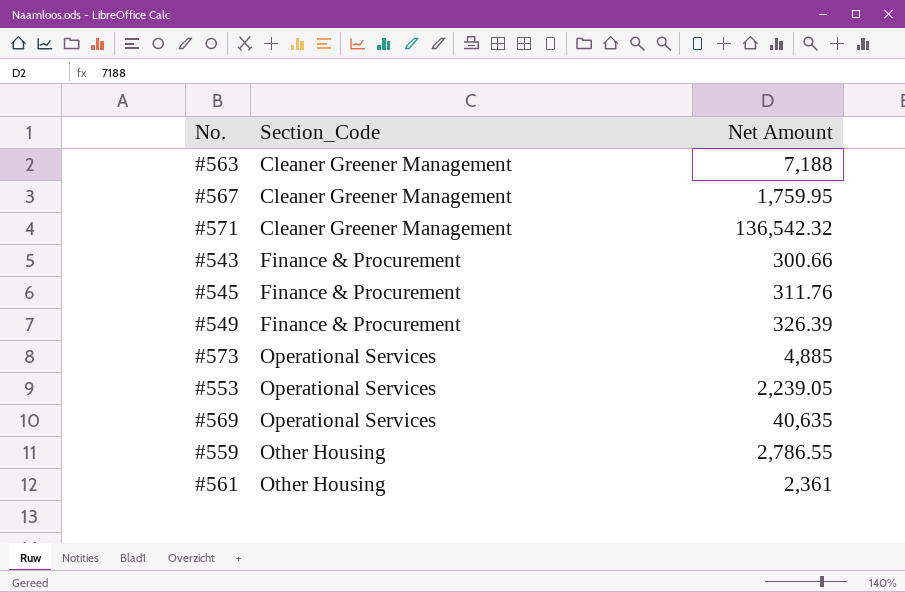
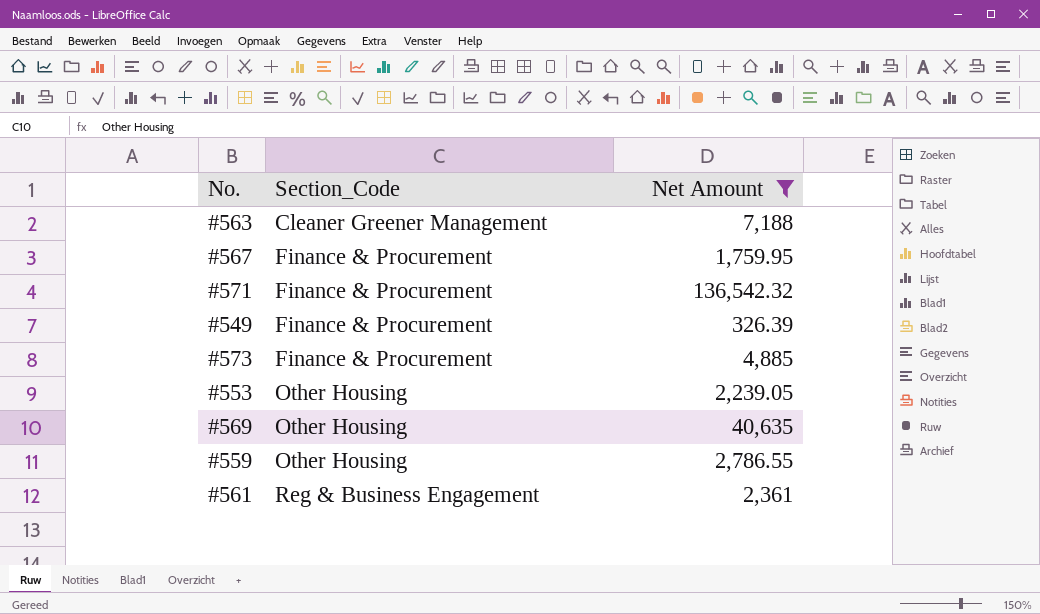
filter: none -> Net Amount >= 326.39
#567 | Section_Code: Cleaner Greener Management -> Finance & Procurement
#571 | Section_Code: Cleaner Greener Management -> Finance & Procurement
#573 | Section_Code: Operational Services -> Finance & Procurement
#553 | Section_Code: Operational Services -> Other Housing
#569 | Section_Code: Operational Services -> Other Housing
#561 | Section_Code: Other Housing -> Reg & Business Engagement

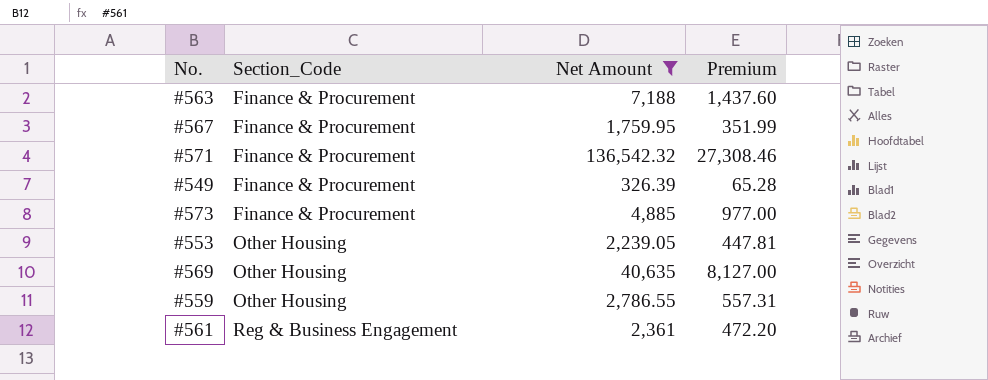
column Premium | formula: none -> [Net Amount] * 0.2
#563 | Section_Code: Cleaner Greener Management -> Finance & Procurement

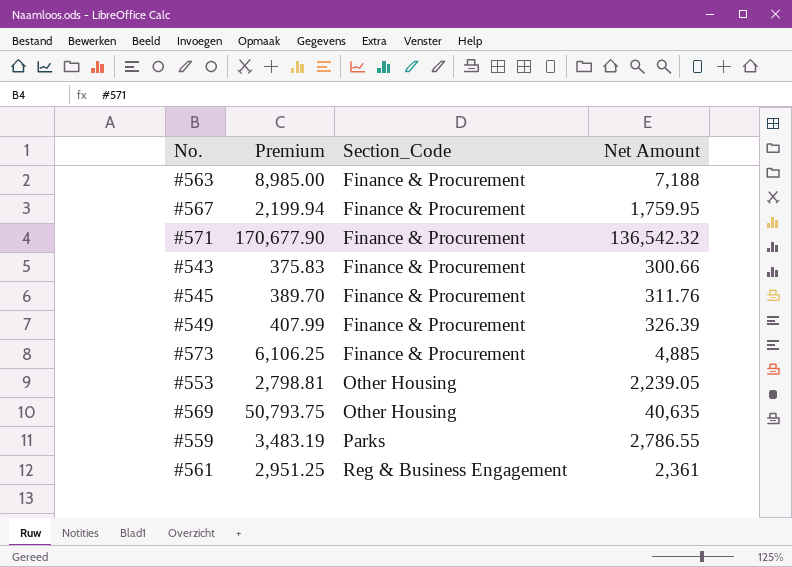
filter: Net Amount >= 326.39 -> none
column Premium | formula: [Net Amount] * 0.2 -> [Net Amount] * 1.25
column Premium | position: 4 -> 2
#559 | Section_Code: Other Housing -> Parks

